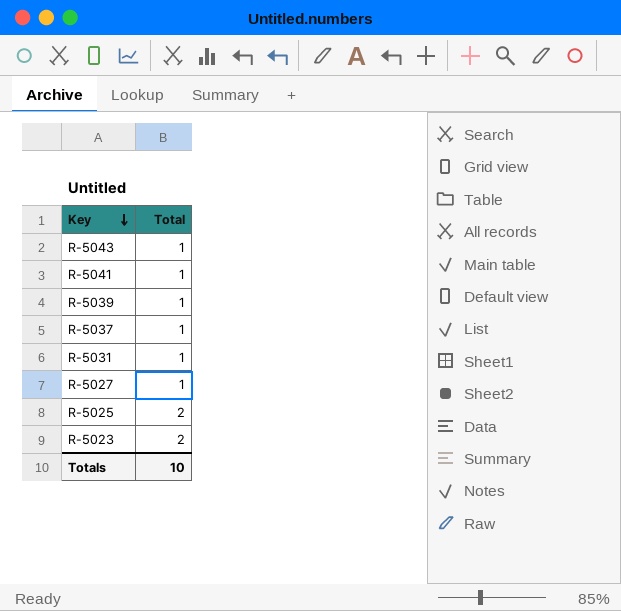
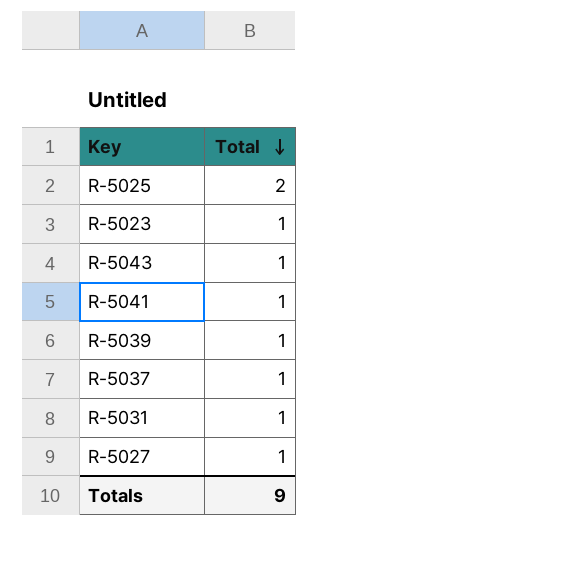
row order: Key descending -> Total descending
R-5023 | Total: 2 -> 1
Totals | Total: 10 -> 9

